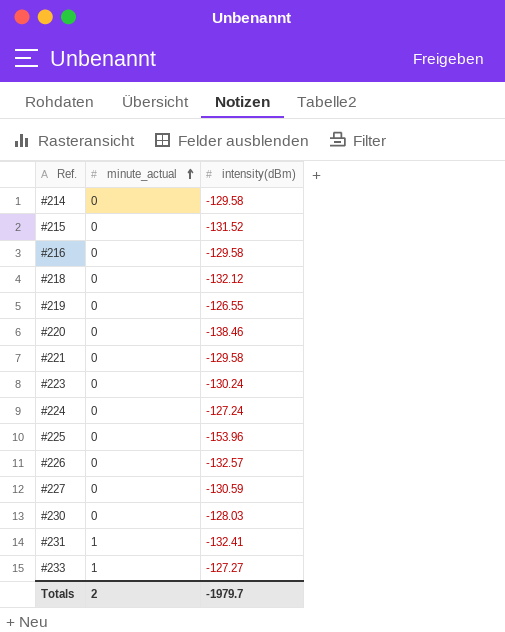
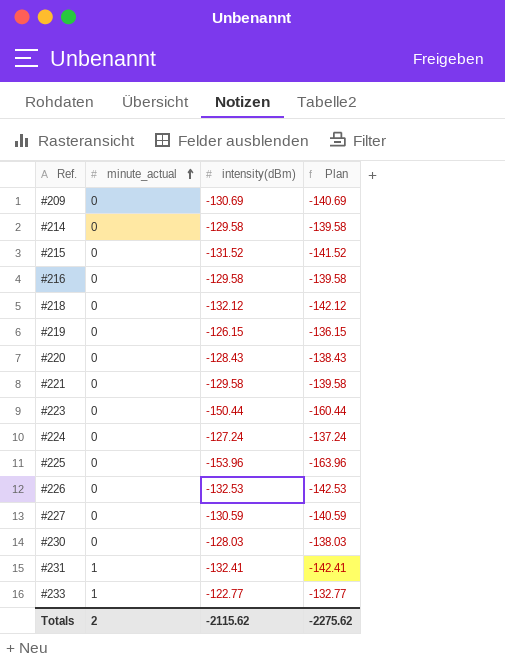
column Plan | formula: none -> [intensity(dBm)] - 10
row #209: none -> 0 | -130.69 | -140.69
#219 | intensity(dBm): -126.55 -> -126.15
#220 | intensity(dBm): -138.46 -> -128.43
#223 | intensity(dBm): -130.24 -> -150.44
#226 | intensity(dBm): -132.57 -> -132.53
#233 | intensity(dBm): -127.27 -> -122.77
Totals | intensity(dBm): -1979.7 -> -2115.62

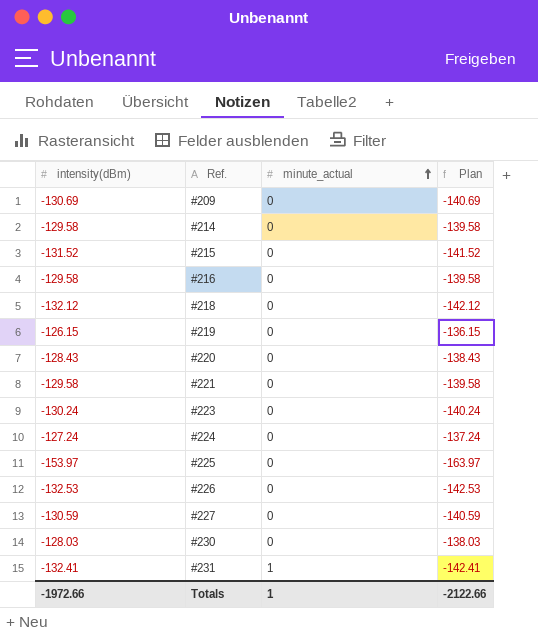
column intensity(dBm) | position: 3 -> 1
row #233: 1 | -122.77 | -132.77 -> none
#223 | intensity(dBm): -150.44 -> -130.24
#223 | Plan: -160.44 -> -140.24
#225 | intensity(dBm): -153.96 -> -153.97
#225 | Plan: -163.96 -> -163.97
Totals | intensity(dBm): -2115.62 -> -1972.66
Totals | minute_actual: 2 -> 1
Totals | Plan: -2275.62 -> -2122.66

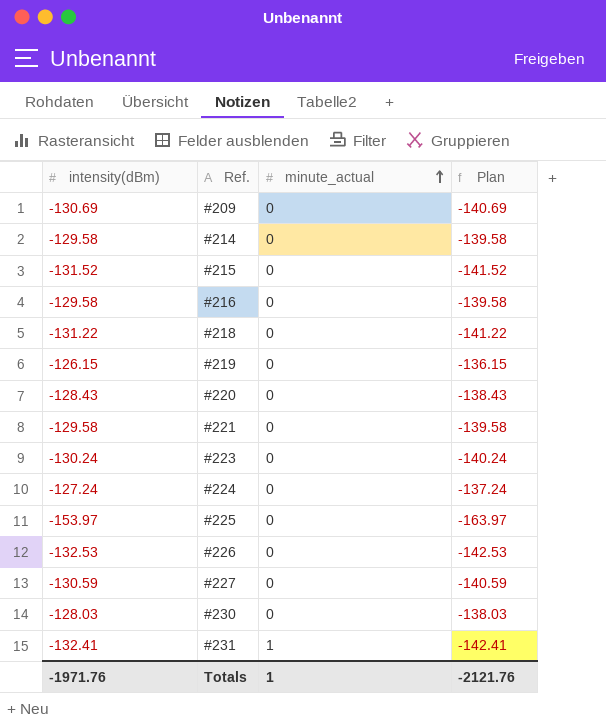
#218 | intensity(dBm): -132.12 -> -131.22
#218 | Plan: -142.12 -> -141.22
Totals | intensity(dBm): -1972.66 -> -1971.76
Totals | Plan: -2122.66 -> -2121.76

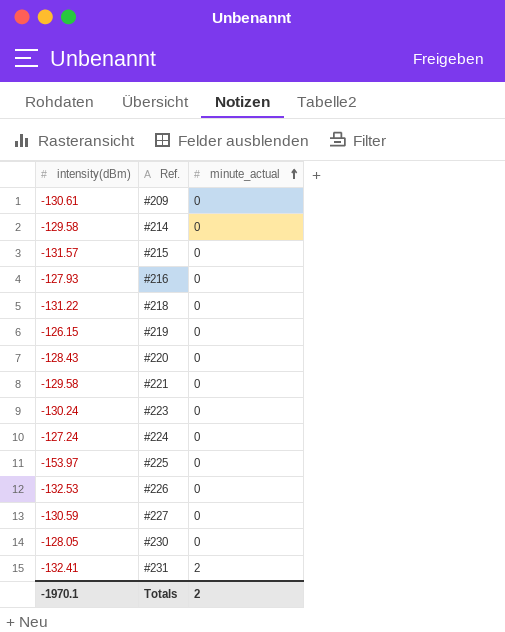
column Plan | formula: [intensity(dBm)] - 10 -> none
#209 | intensity(dBm): -130.69 -> -130.61
#215 | intensity(dBm): -131.52 -> -131.57
#216 | intensity(dBm): -129.58 -> -127.93
#230 | intensity(dBm): -128.03 -> -128.05
#231 | minute_actual: 1 -> 2
Totals | intensity(dBm): -1971.76 -> -1970.1
Totals | minute_actual: 1 -> 2

